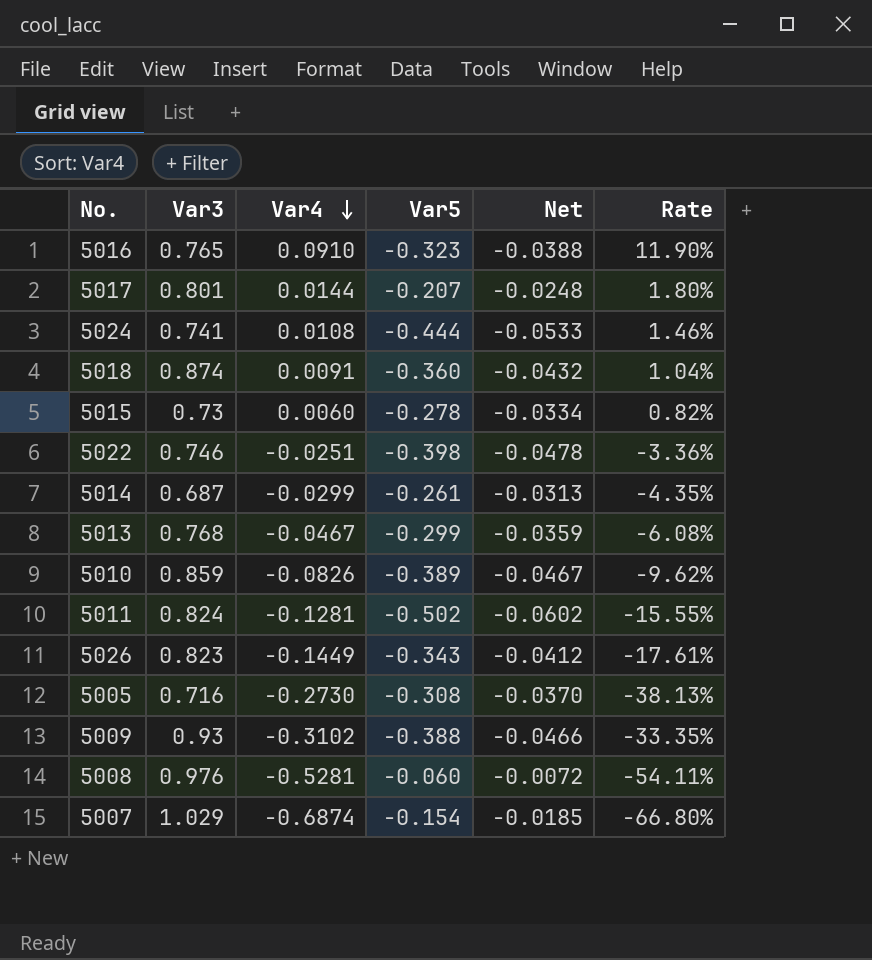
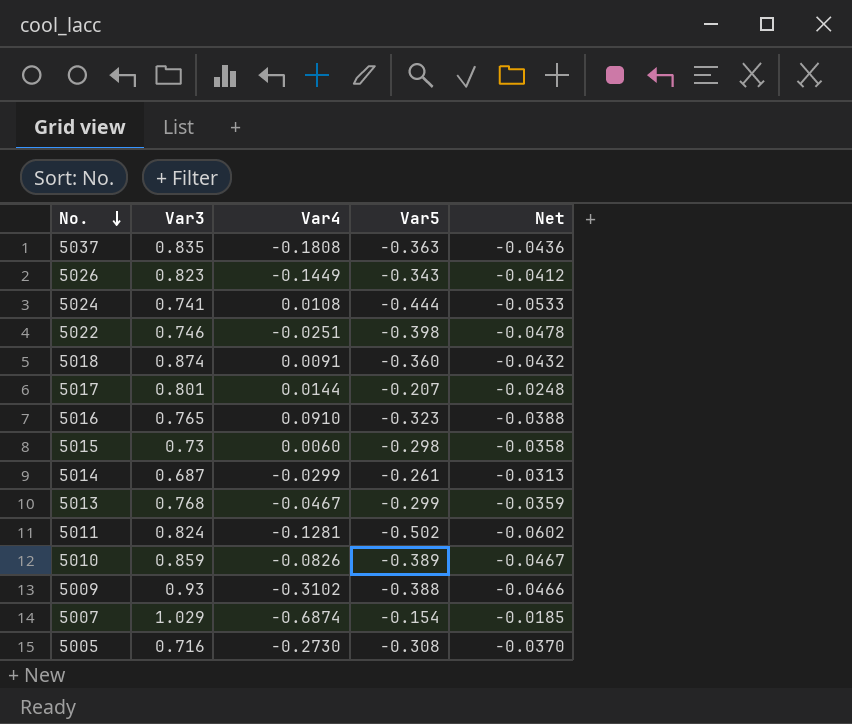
row order: Var4 descending -> No. descending
column Rate | formula: [Var4] / [Var3] -> none
row 5008: 0.976 | -0.5281 | -0.060 | -0.0072 | -54.11% -> none
row 5037: none -> 0.835 | -0.1808 | -0.363 | -0.0436
5015 | Var5: -0.278 -> -0.298
5015 | Net: -0.0334 -> -0.0358

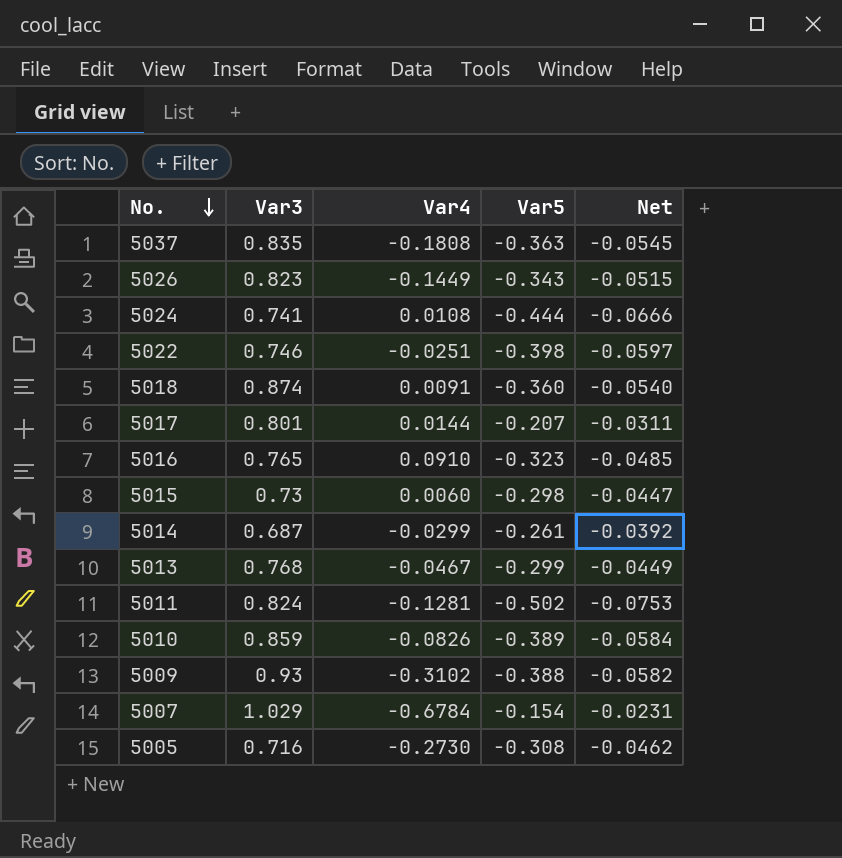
column Net | formula: [Var5] * 0.12 -> [Var5] * 0.15
5007 | Var4: -0.6874 -> -0.6784

